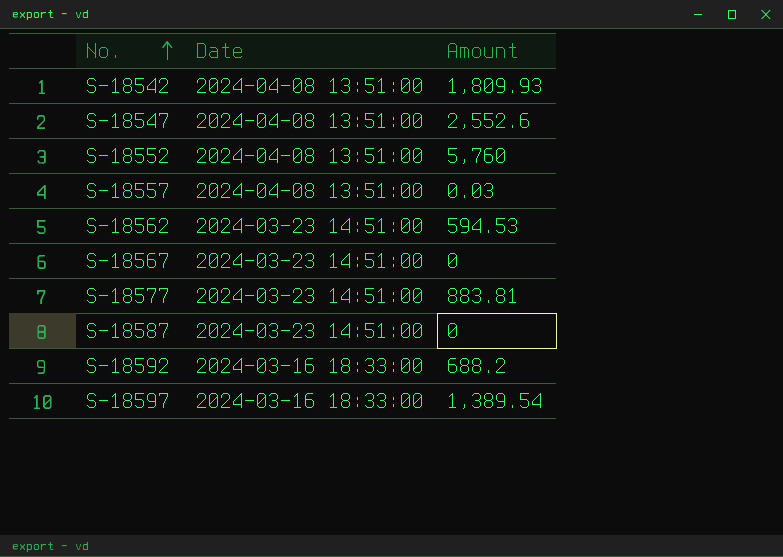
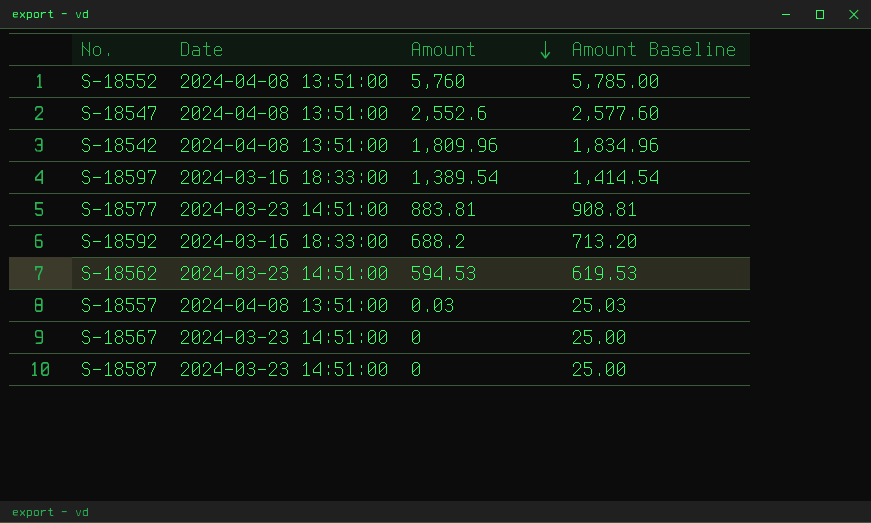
row order: No. ascending -> Amount descending
column Amount Baseline | formula: none -> [Amount] + 25
S-18542 | Amount: 1,809.93 -> 1,809.96

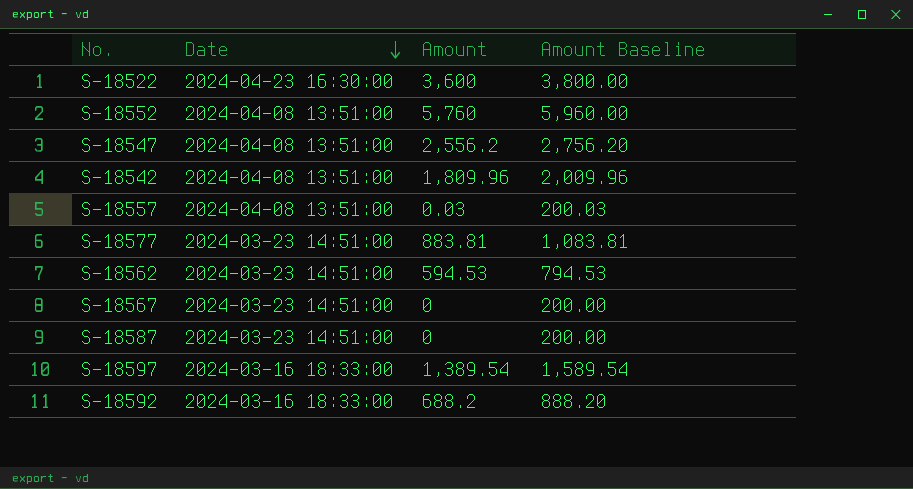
row order: Amount descending -> Date descending
column Amount Baseline | formula: [Amount] + 25 -> [Amount] + 200
row S-18522: none -> 2024-04-23 16:30:00 | 3,600 | 3,800.00
S-18547 | Amount: 2,552.6 -> 2,556.2

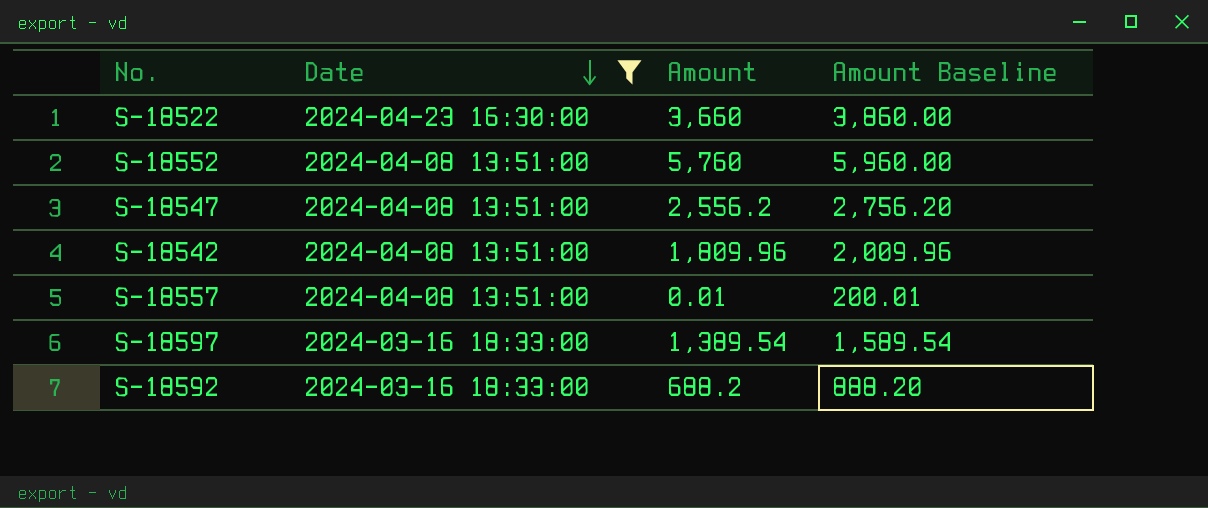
filter: none -> Date != 2024-03-23 14:51:00
S-18522 | Amount: 3,600 -> 3,660
S-18522 | Amount Baseline: 3,800.00 -> 3,860.00
S-18557 | Amount: 0.03 -> 0.01
S-18557 | Amount Baseline: 200.03 -> 200.01

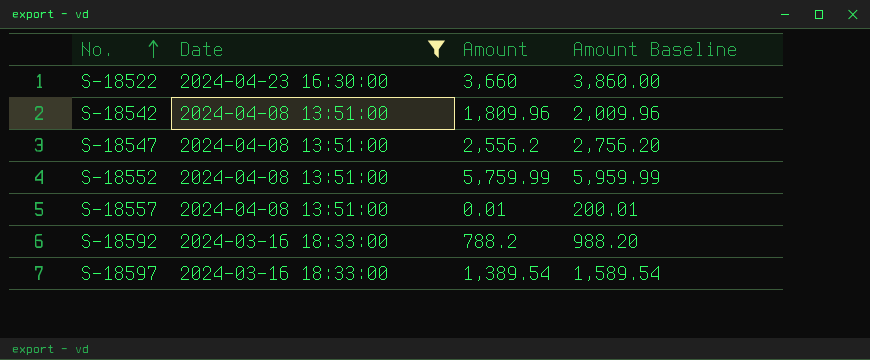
row order: Date descending -> No. ascending
S-18552 | Amount: 5,760 -> 5,759.99
S-18552 | Amount Baseline: 5,960.00 -> 5,959.99
S-18592 | Amount: 688.2 -> 788.2
S-18592 | Amount Baseline: 888.20 -> 988.20

